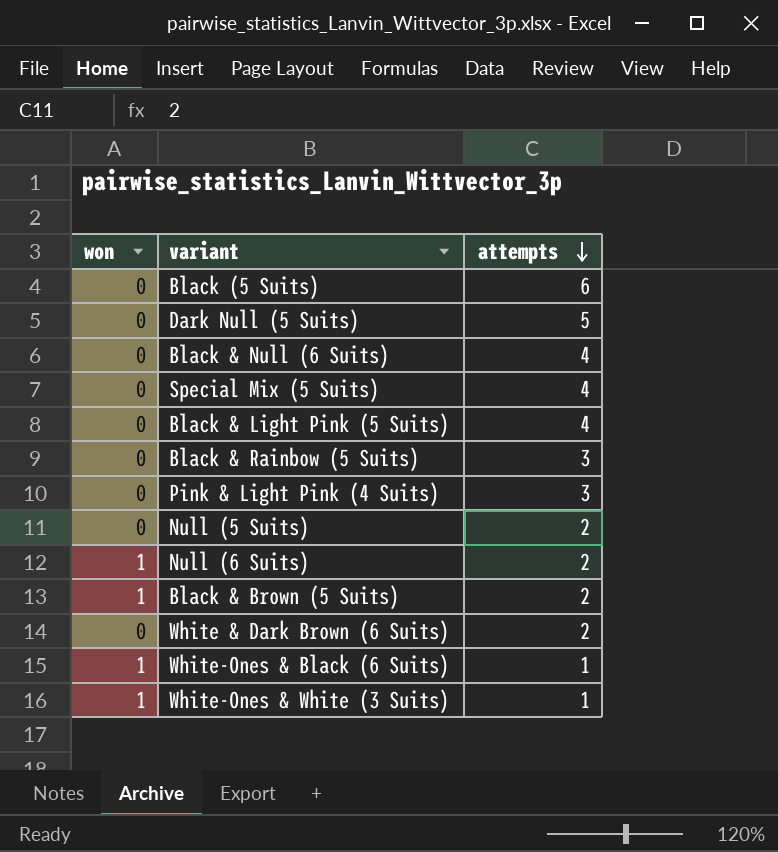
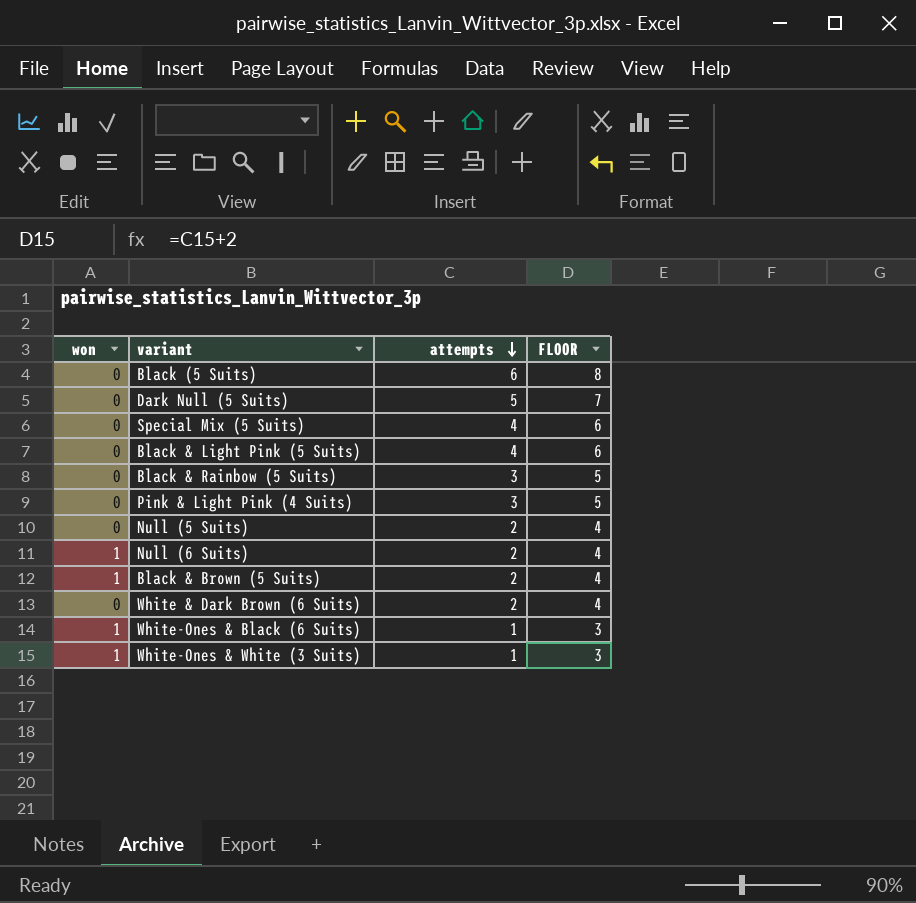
column FLOOR | formula: none -> [attempts] + 2
row Black & Null (6 Suits): 0 | 4 -> none

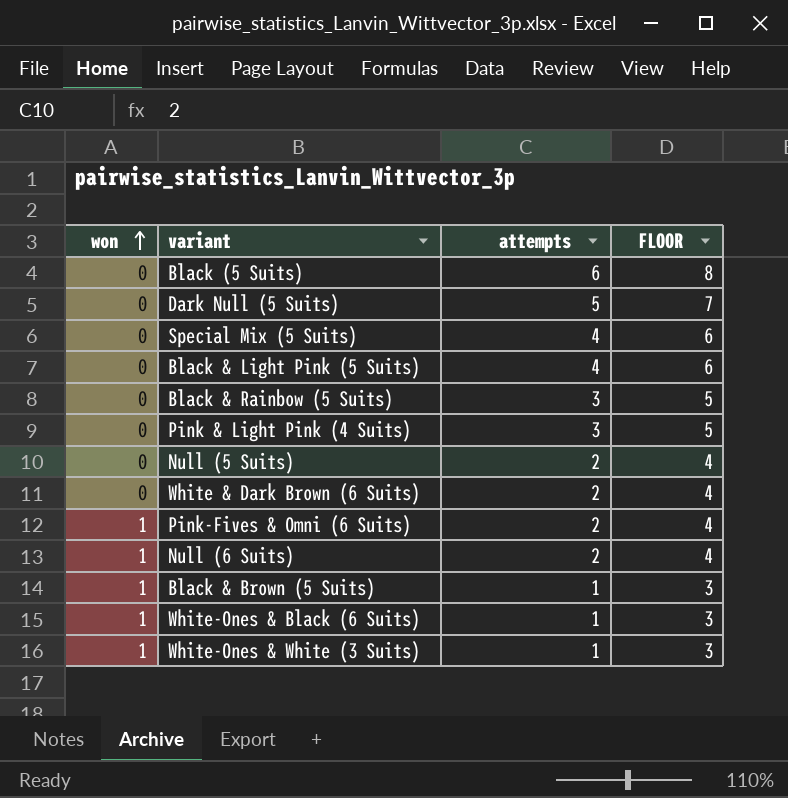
row order: attempts descending -> won ascending
row Pink-Fives & Omni (6 Suits): none -> 1 | 2 | 4
Black & Brown (5 Suits) | attempts: 2 -> 1
Black & Brown (5 Suits) | FLOOR: 4 -> 3

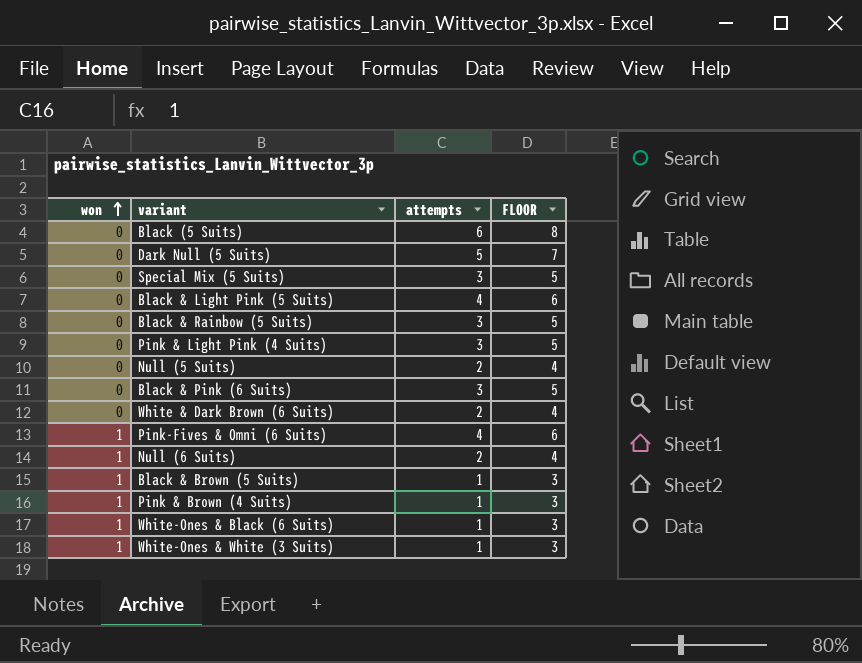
Special Mix (5 Suits) | attempts: 4 -> 3
Special Mix (5 Suits) | FLOOR: 6 -> 5
row Black & Pink (6 Suits): none -> 0 | 3 | 5
Pink-Fives & Omni (6 Suits) | attempts: 2 -> 4
Pink-Fives & Omni (6 Suits) | FLOOR: 4 -> 6
row Pink & Brown (4 Suits): none -> 1 | 1 | 3

